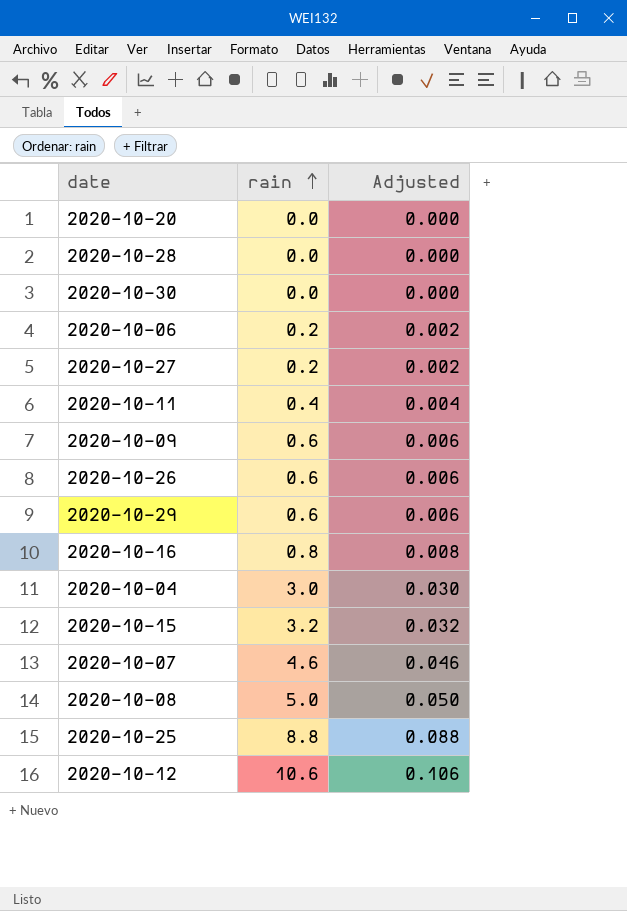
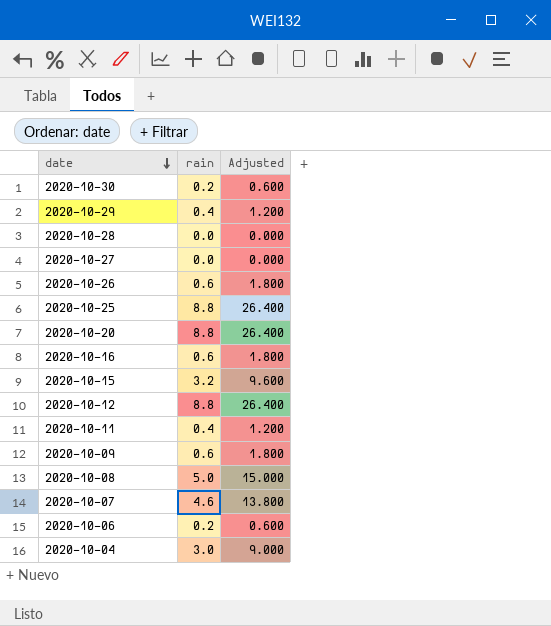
row order: rain ascending -> date descending
column Adjusted | formula: [rain] * 0.01 -> [rain] * 3
2020-10-30 | rain: 0.0 -> 0.2
2020-10-29 | rain: 0.6 -> 0.4
2020-10-27 | rain: 0.2 -> 0.0
2020-10-20 | rain: 0.0 -> 8.8
2020-10-16 | rain: 0.8 -> 0.6
2020-10-12 | rain: 10.6 -> 8.8

